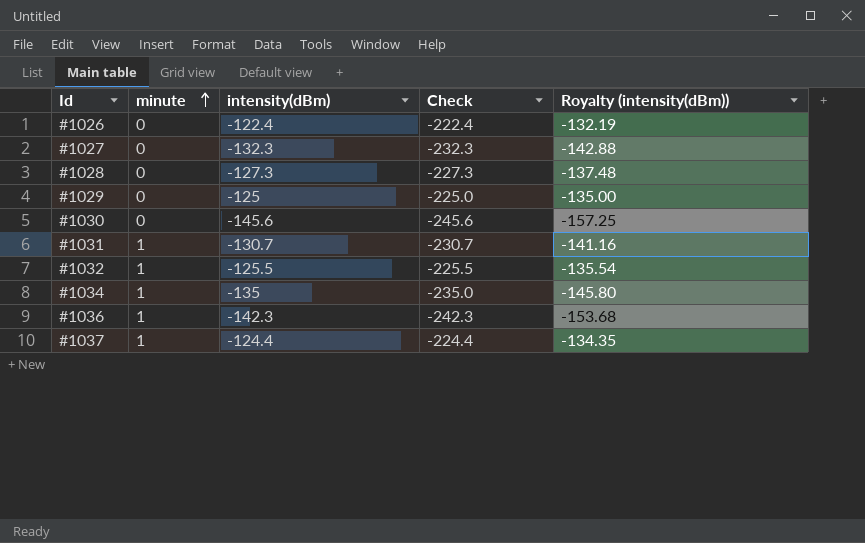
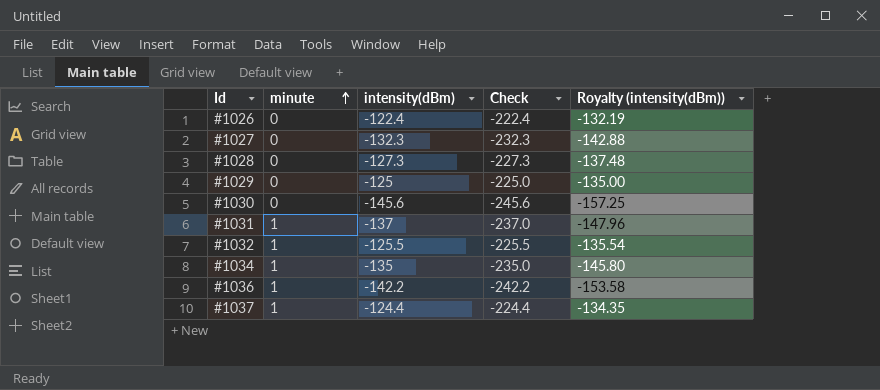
#1031 | intensity(dBm): -130.7 -> -137
#1031 | Check: -230.7 -> -237.0
#1031 | Royalty (intensity(dBm)): -141.16 -> -147.96
#1036 | intensity(dBm): -142.3 -> -142.2
#1036 | Check: -242.3 -> -242.2
#1036 | Royalty (intensity(dBm)): -153.68 -> -153.58

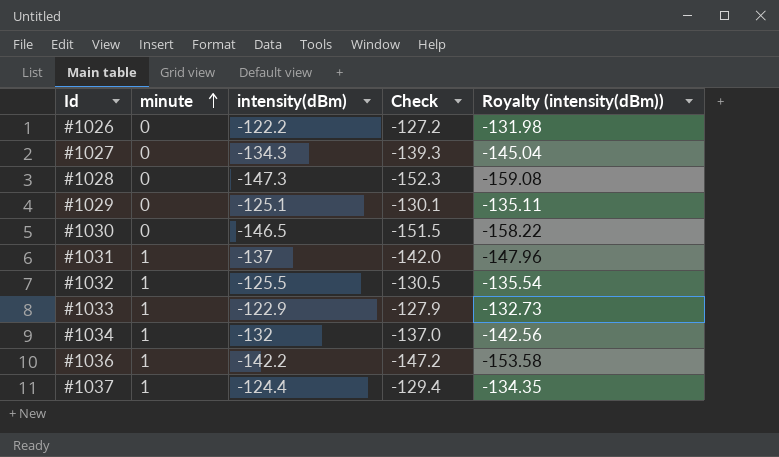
column Check | formula: [intensity(dBm)] - 100 -> [intensity(dBm)] - 5
#1026 | intensity(dBm): -122.4 -> -122.2
#1026 | Royalty (intensity(dBm)): -132.19 -> -131.98
#1027 | intensity(dBm): -132.3 -> -134.3
#1027 | Royalty (intensity(dBm)): -142.88 -> -145.04
#1028 | intensity(dBm): -127.3 -> -147.3
#1028 | Royalty (intensity(dBm)): -137.48 -> -159.08
#1029 | intensity(dBm): -125 -> -125.1
#1029 | Royalty (intensity(dBm)): -135.00 -> -135.11
#1030 | intensity(dBm): -145.6 -> -146.5
#1030 | Royalty (intensity(dBm)): -157.25 -> -158.22
row #1033: none -> 1 | -122.9 | -127.9 | -132.73
#1034 | intensity(dBm): -135 -> -132
#1034 | Royalty (intensity(dBm)): -145.80 -> -142.56

